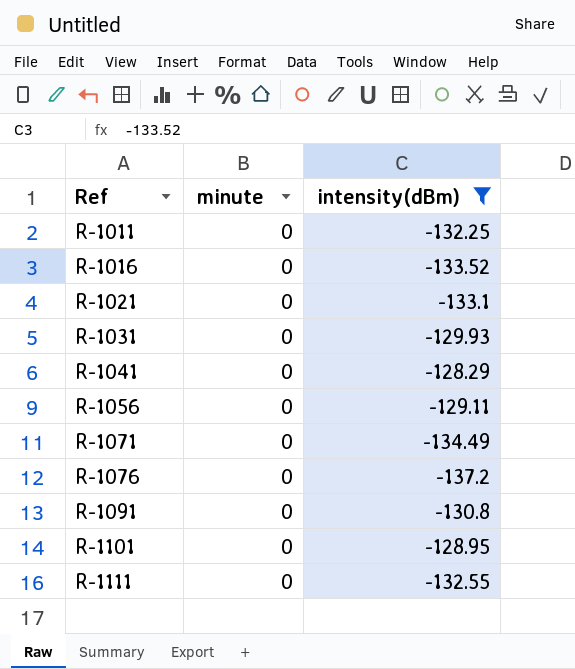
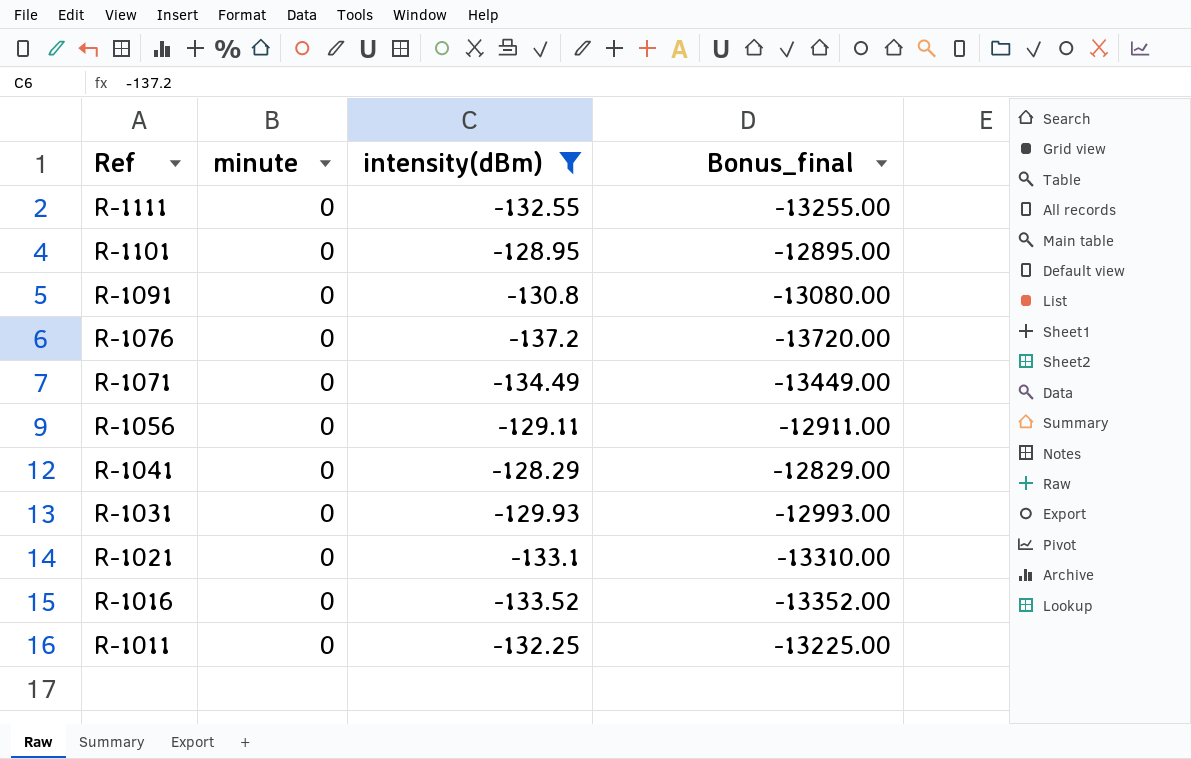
row order: Ref ascending -> Ref descending
column Bonus_final | formula: none -> [intensity(dBm)] * 100

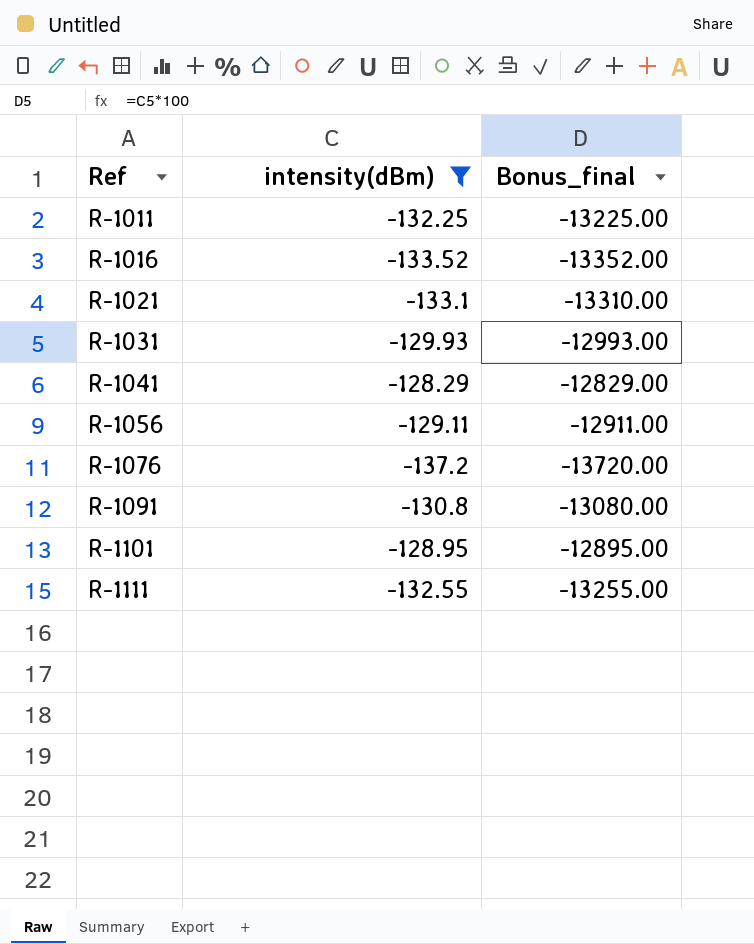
row order: Ref descending -> Ref ascending
column minute | position: 2 -> none
row R-1071: 0 | -134.49 | -13449.00 -> none

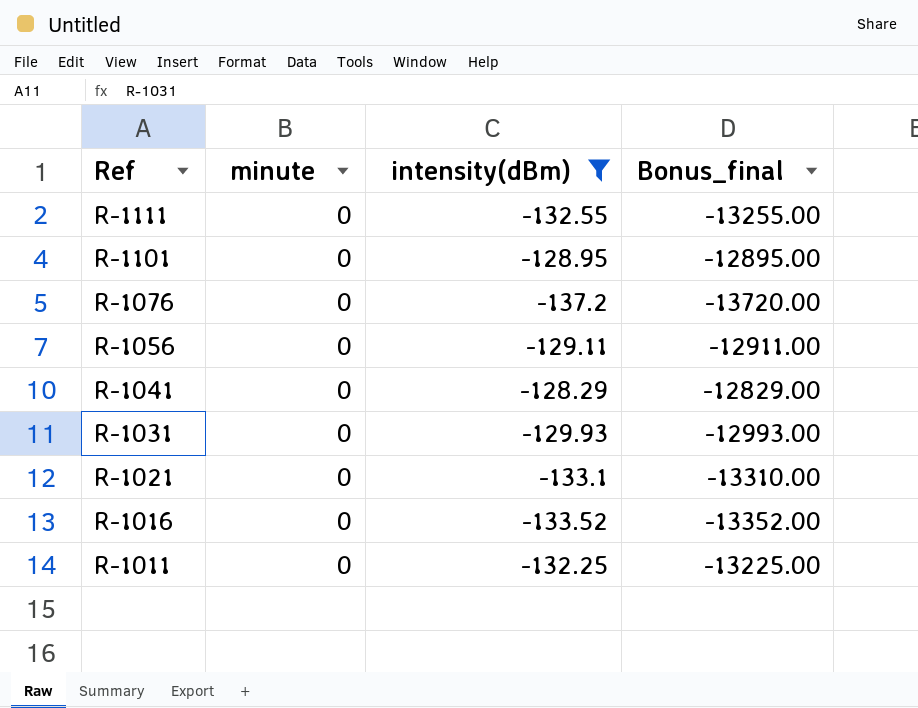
row order: Ref ascending -> Ref descending
column minute | position: none -> 2
row R-1091: -130.8 | -13080.00 -> none

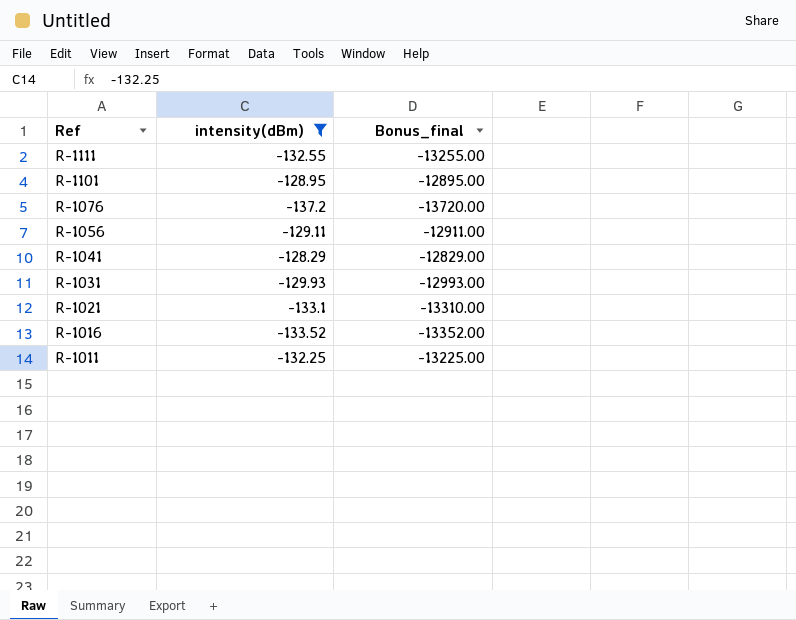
column minute | position: 2 -> none

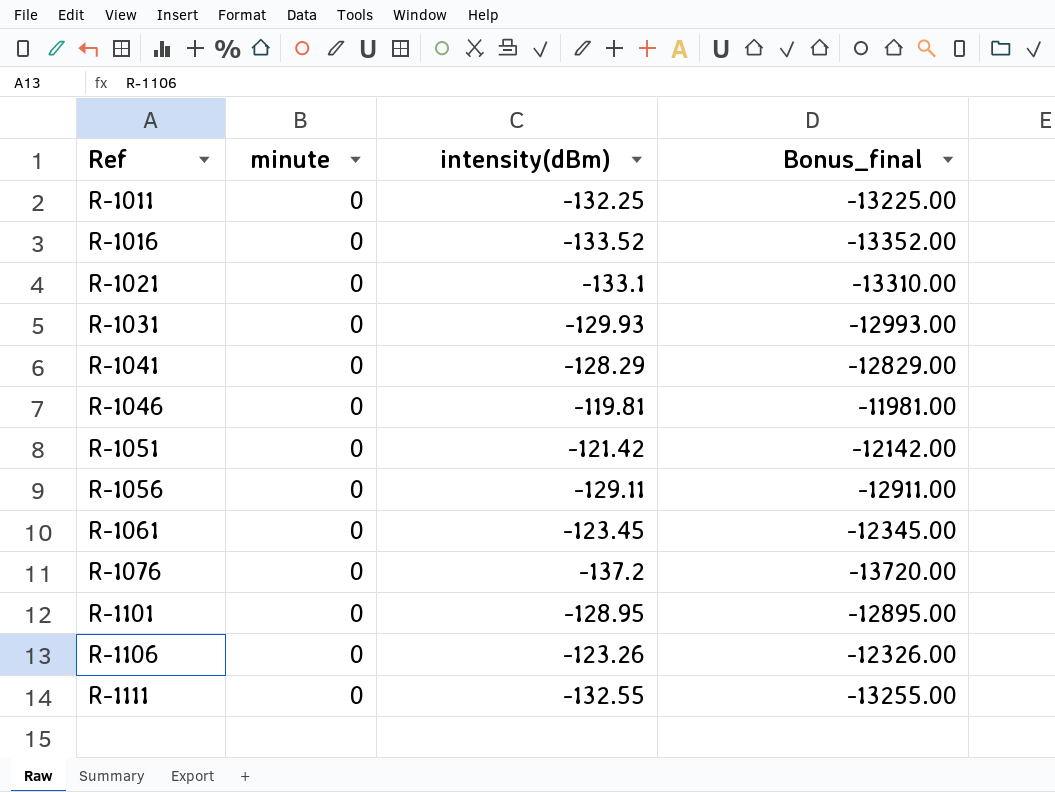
filter: intensity(dBm) <= -128.29 -> none
row order: Ref descending -> Ref ascending
column minute | position: none -> 2

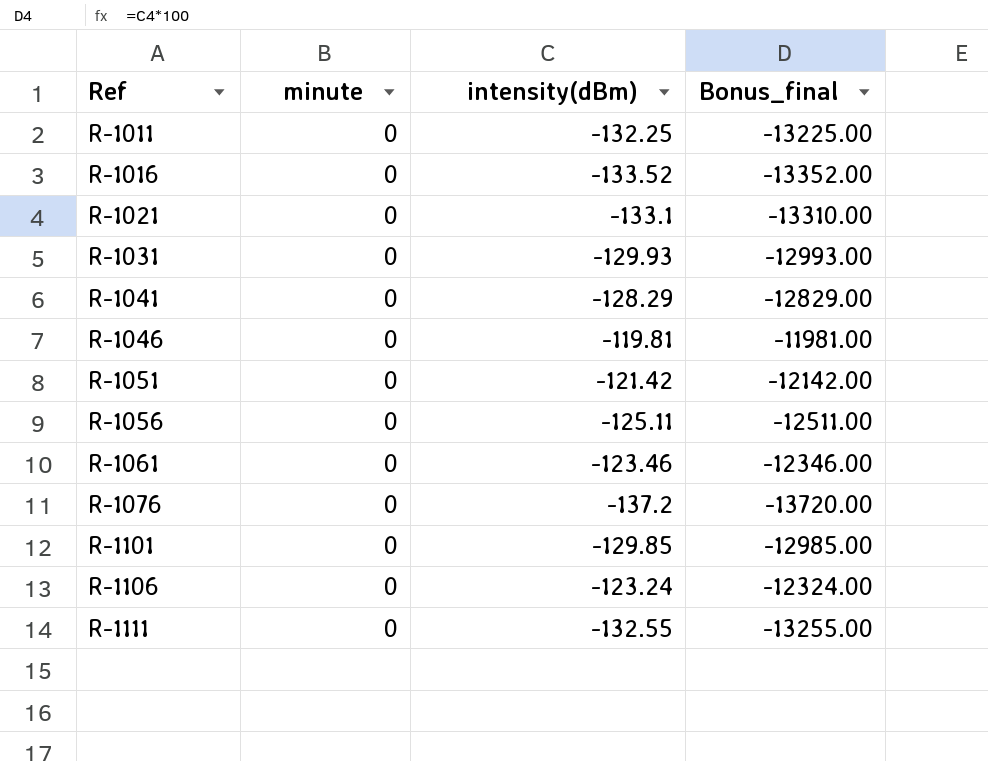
R-1056 | intensity(dBm): -129.11 -> -125.11
R-1056 | Bonus_final: -12911.00 -> -12511.00
R-1061 | intensity(dBm): -123.45 -> -123.46
R-1061 | Bonus_final: -12345.00 -> -12346.00
R-1101 | intensity(dBm): -128.95 -> -129.85
R-1101 | Bonus_final: -12895.00 -> -12985.00
R-1106 | intensity(dBm): -123.26 -> -123.24
R-1106 | Bonus_final: -12326.00 -> -12324.00

